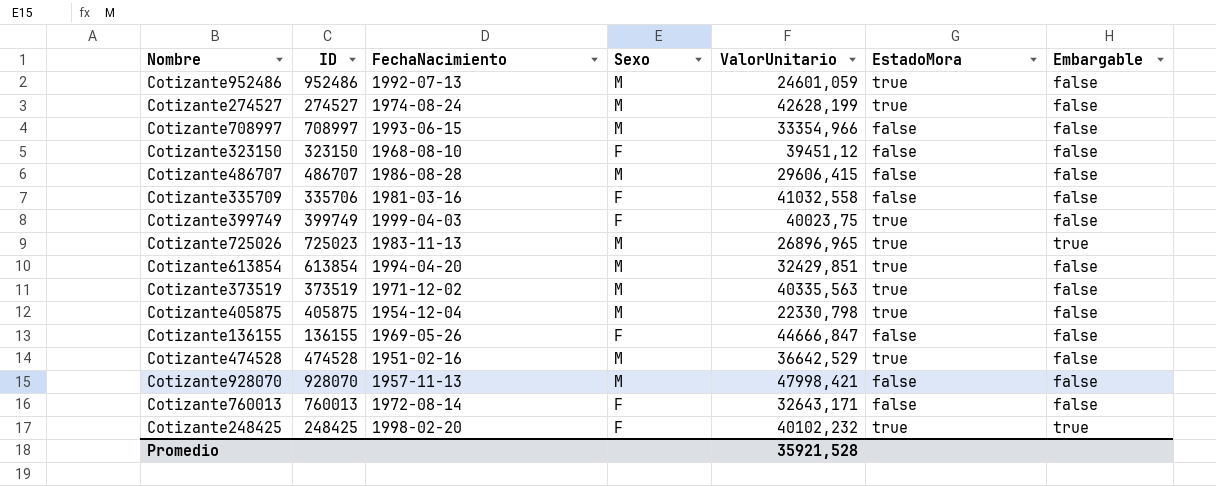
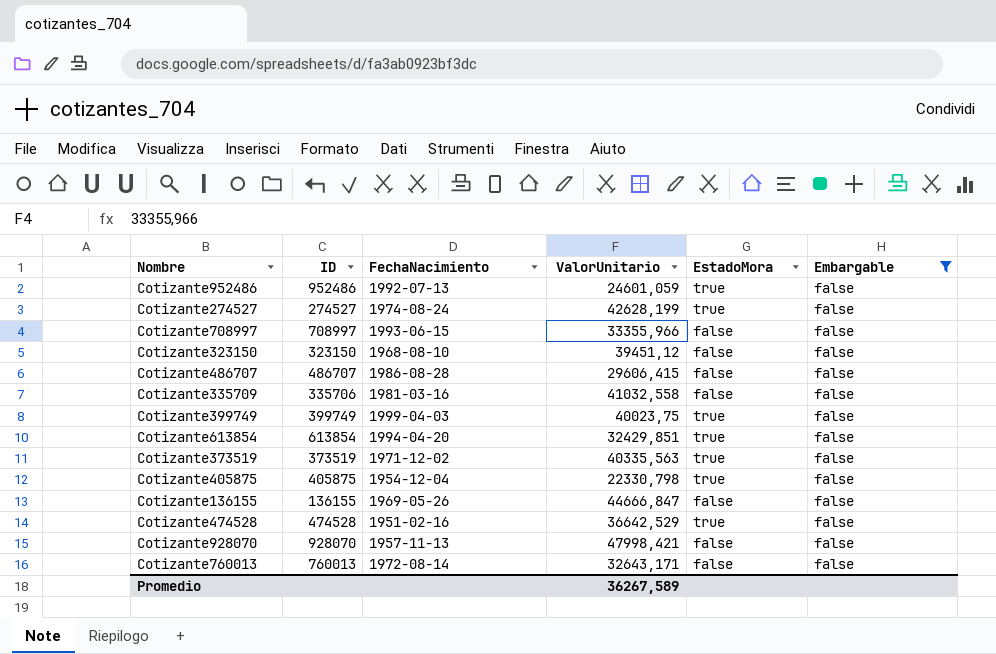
filter: none -> Embargable = false
column Sexo | position: 4 -> none
Cotizante708997 | ValorUnitario: 33354,966 -> 33355,966
Promedio | ValorUnitario: 35921,528 -> 36267,589

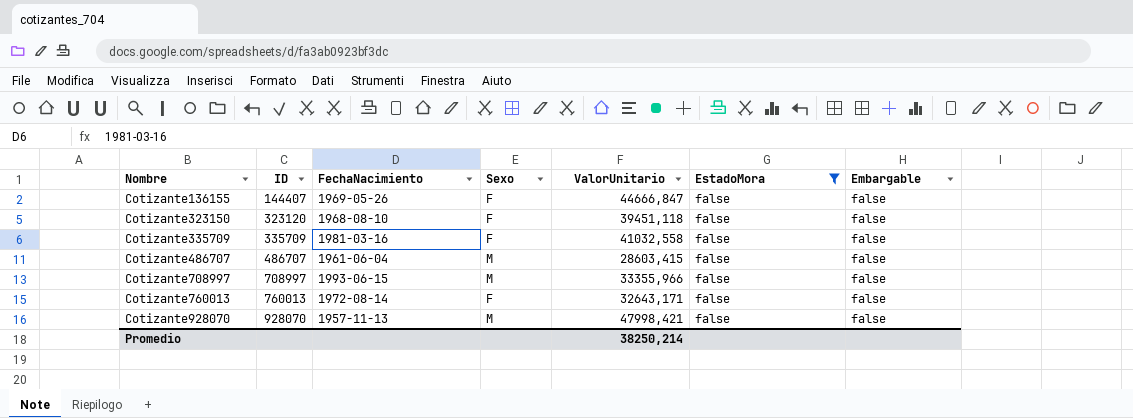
filter: Embargable = false -> EstadoMora = false
row order: none -> Nombre ascending
column Sexo | position: none -> 4
Cotizante136155 | ID: 136155 -> 144407
Cotizante323150 | ID: 323150 -> 323120
Cotizante323150 | ValorUnitario: 39451,12 -> 39451,118
Cotizante335709 | ID: 335706 -> 335709
Cotizante486707 | FechaNacimiento: 1986-08-28 -> 1961-06-04
Cotizante486707 | ValorUnitario: 29606,415 -> 28603,415
Promedio | ValorUnitario: 36267,589 -> 38250,214

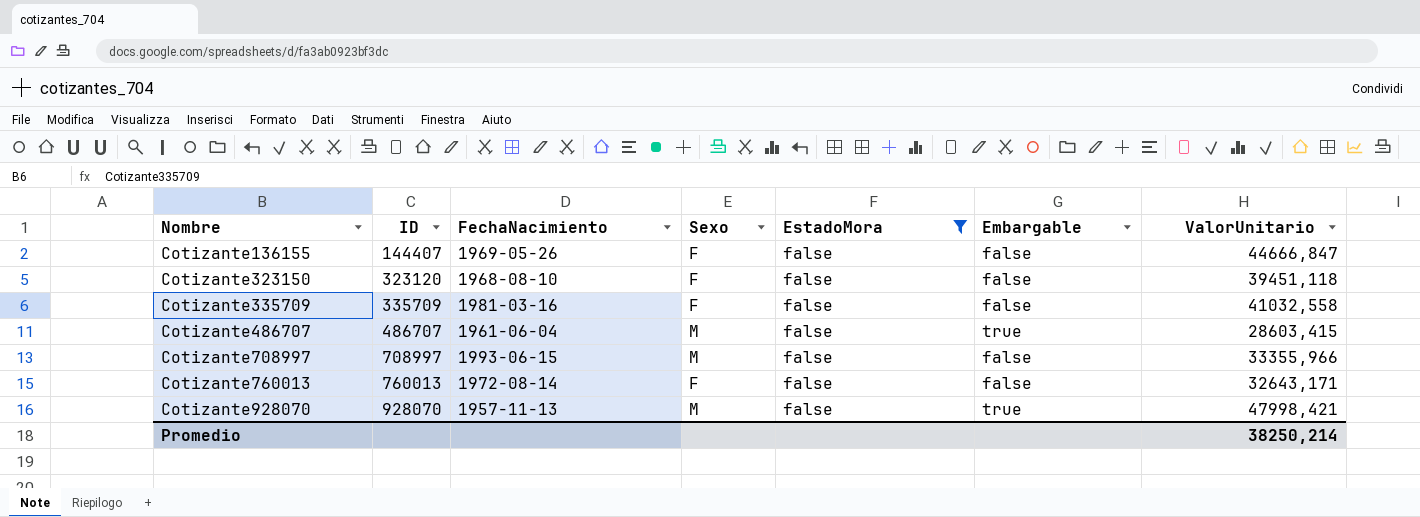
column ValorUnitario | position: 5 -> 7
Cotizante486707 | Embargable: false -> true
Cotizante928070 | Embargable: false -> true

